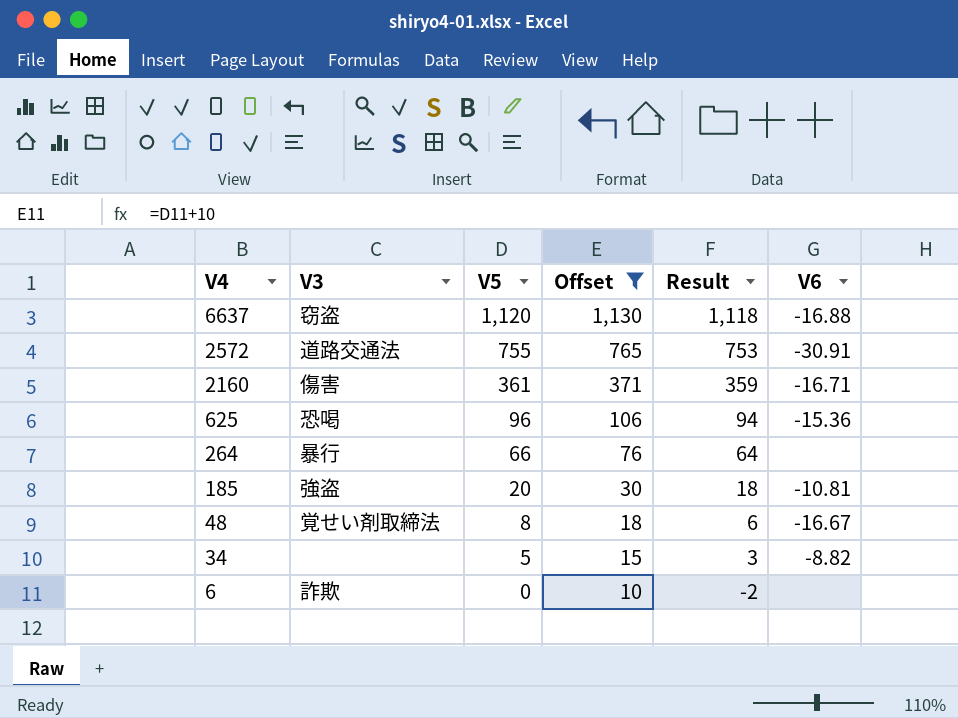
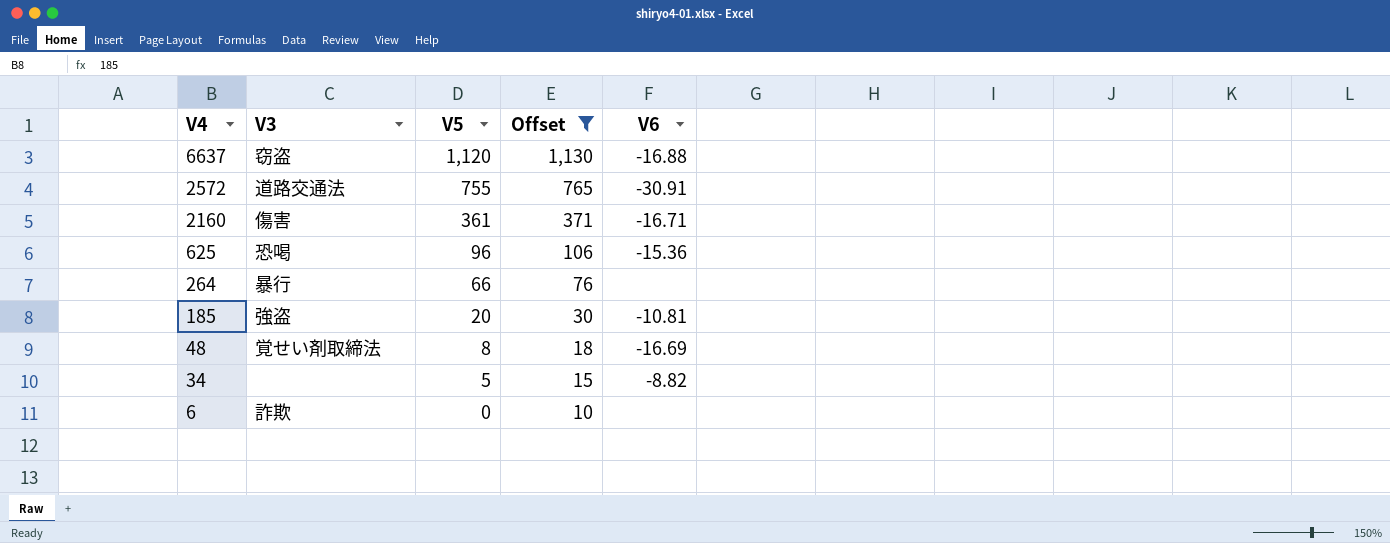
column Result | formula: [V5] - 2 -> none
48 | V6: -16.67 -> -16.69

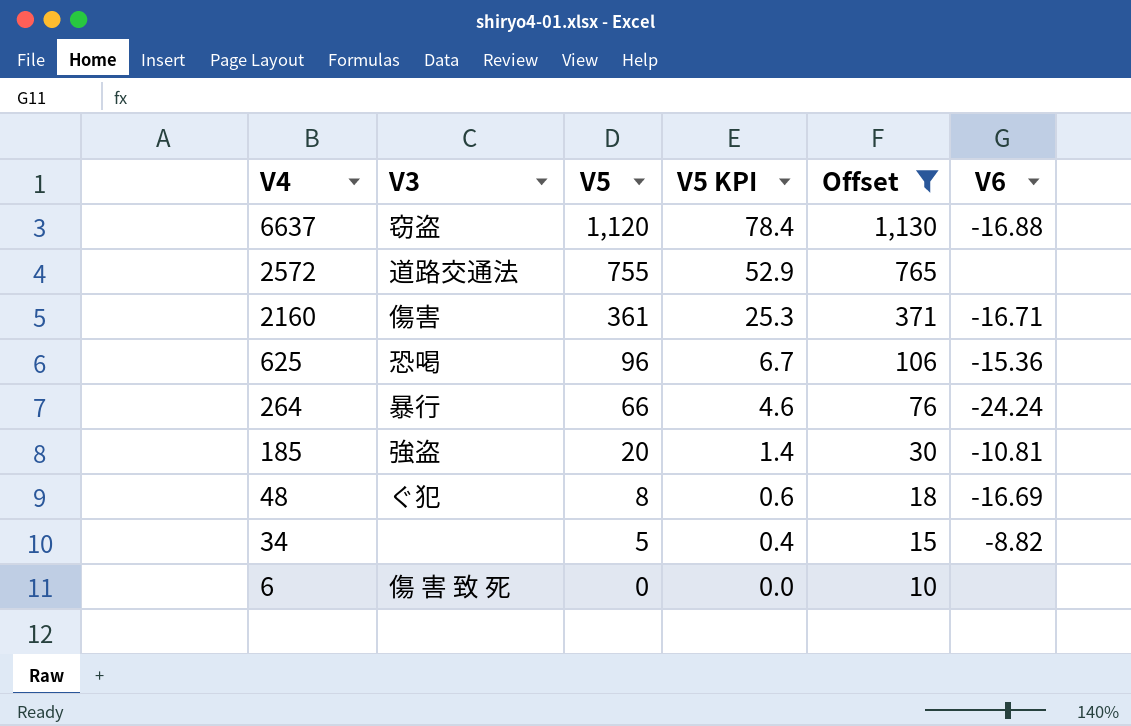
column V5 KPI | formula: none -> [V5] * 0.07
2572 | V6: -30.91 -> none
264 | V6: none -> -24.24
48 | V3: 覚せい剤取締法 -> ぐ犯
6 | V3: 詐欺 -> 傷 害 致 死

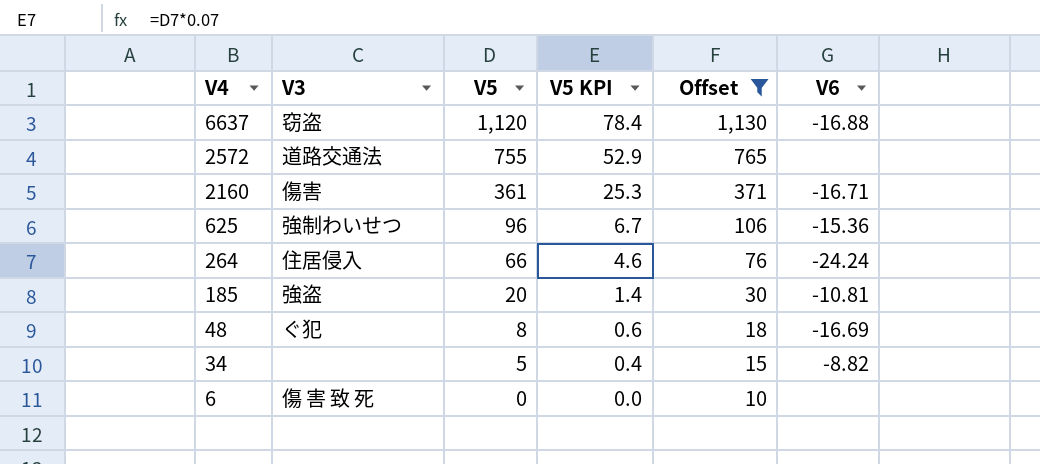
625 | V3: 恐喝 -> 強制わいせつ
264 | V3: 暴行 -> 住居侵入

